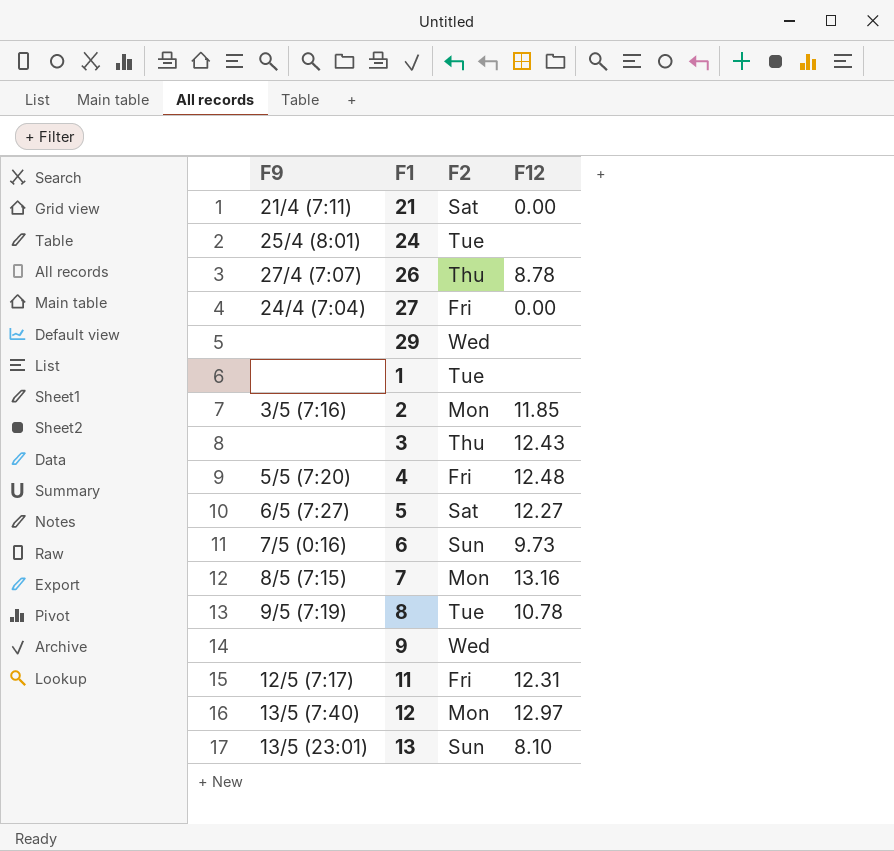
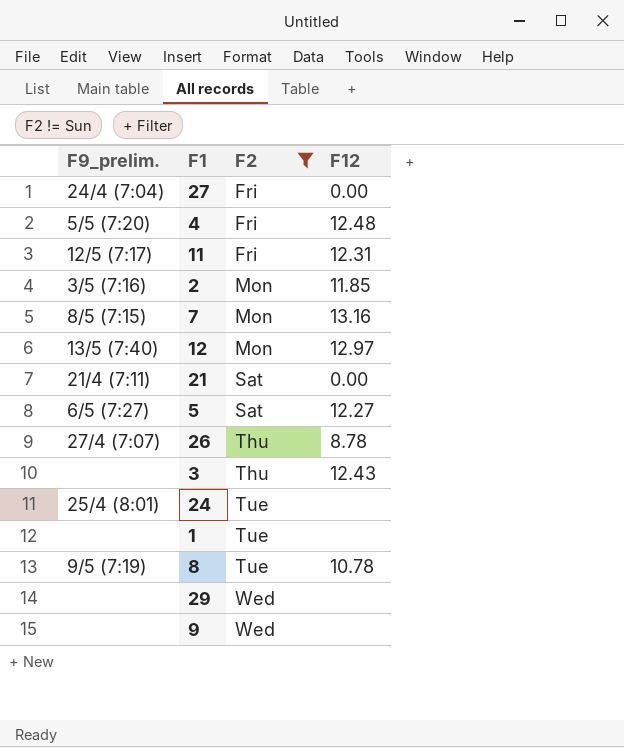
filter: none -> F2 != Sun
row order: none -> F2 ascending
column name: F9 -> F9_prelim.

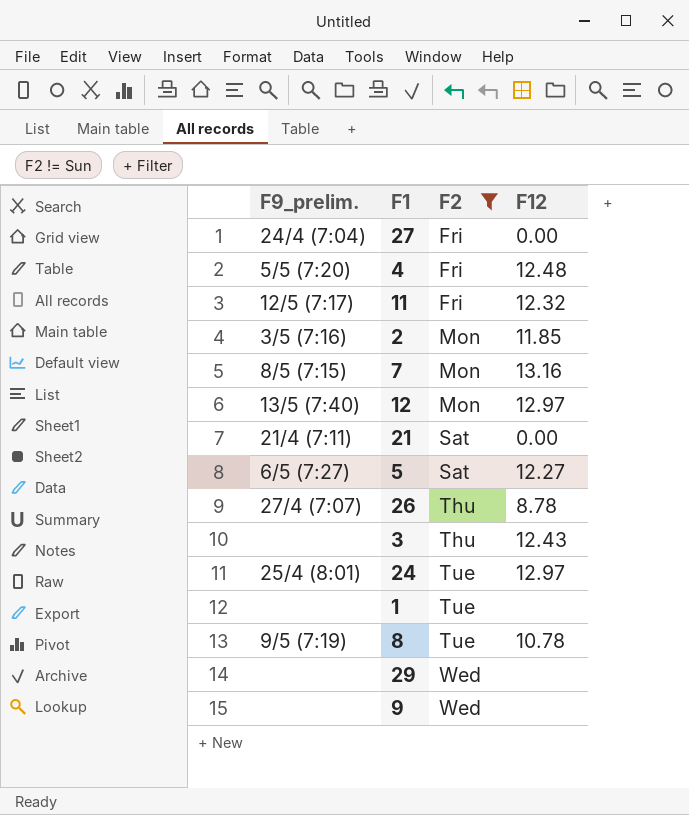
11 | F12: 12.31 -> 12.32
24 | F12: none -> 12.97

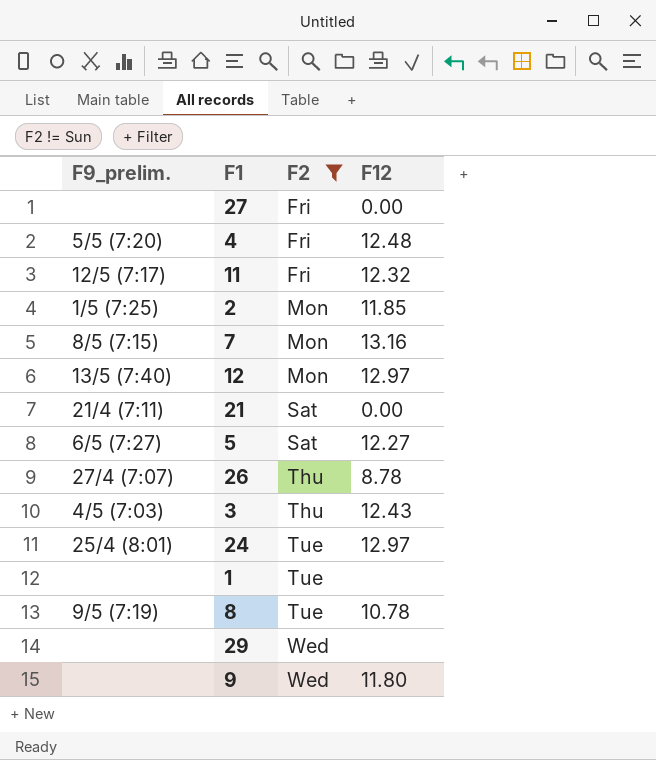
27 | F9_prelim.: 24/4 (7:04) -> none
2 | F9_prelim.: 3/5 (7:16) -> 1/5 (7:25)
3 | F9_prelim.: none -> 4/5 (7:03)
9 | F12: none -> 11.80

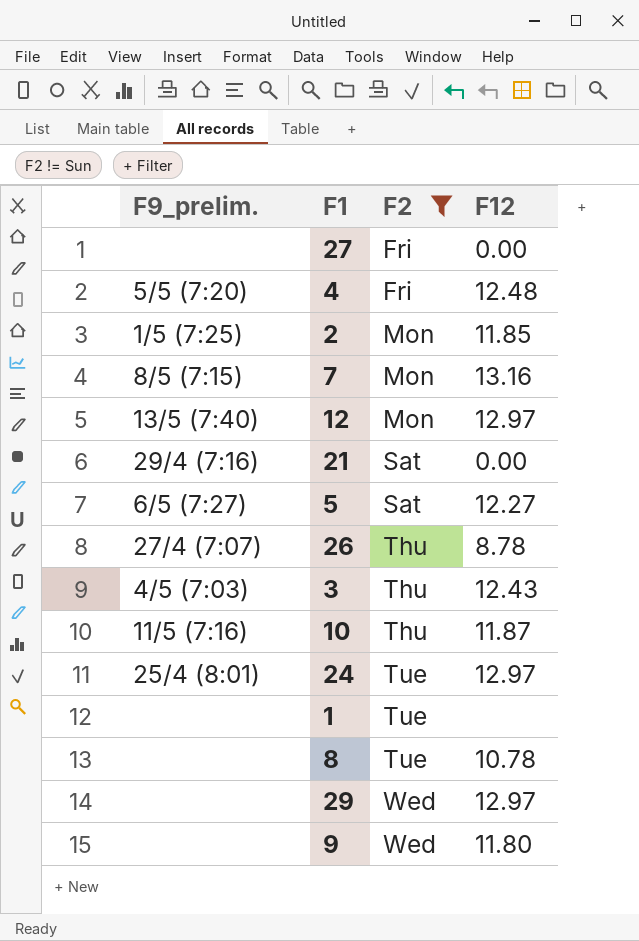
row 11: 12/5 (7:17) | Fri | 12.32 -> none
21 | F9_prelim.: 21/4 (7:11) -> 29/4 (7:16)
row 10: none -> 11/5 (7:16) | Thu | 11.87
8 | F9_prelim.: 9/5 (7:19) -> none
29 | F12: none -> 12.97

